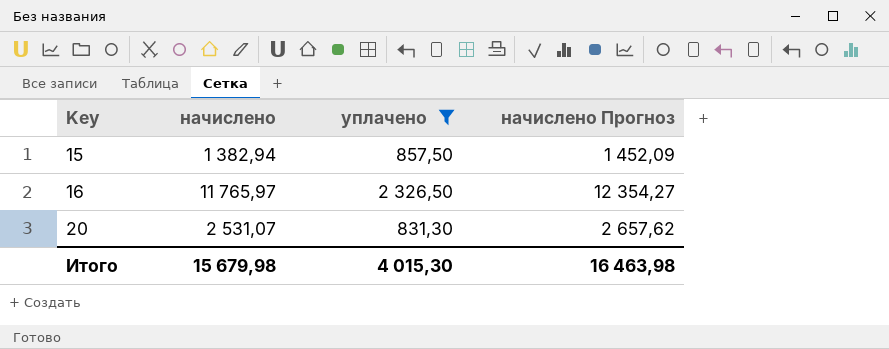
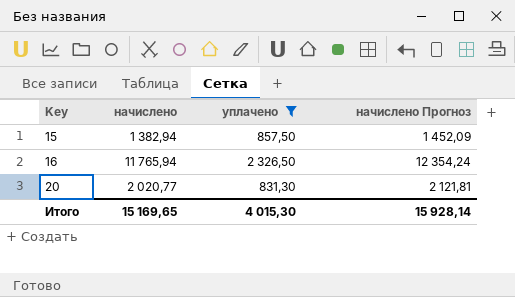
16 | начислено: 11 765,97 -> 11 765,94
16 | начислено Прогноз: 12 354,27 -> 12 354,24
20 | начислено: 2 531,07 -> 2 020,77
20 | начислено Прогноз: 2 657,62 -> 2 121,81
Итого | начислено: 15 679,98 -> 15 169,65
Итого | начислено Прогноз: 16 463,98 -> 15 928,14

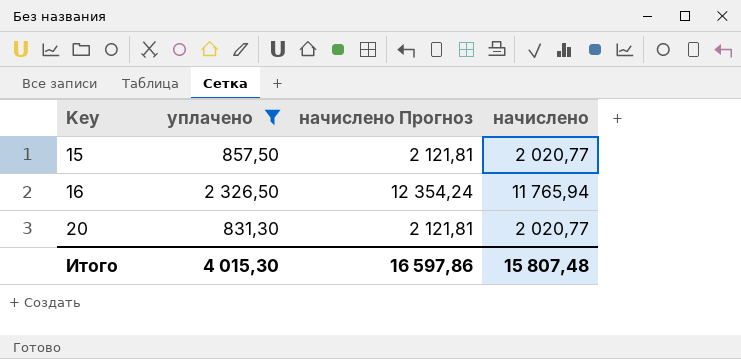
column начислено | position: 2 -> 4
15 | начислено Прогноз: 1 452,09 -> 2 121,81
15 | начислено: 1 382,94 -> 2 020,77
Итого | начислено Прогноз: 15 928,14 -> 16 597,86
Итого | начислено: 15 169,65 -> 15 807,48

